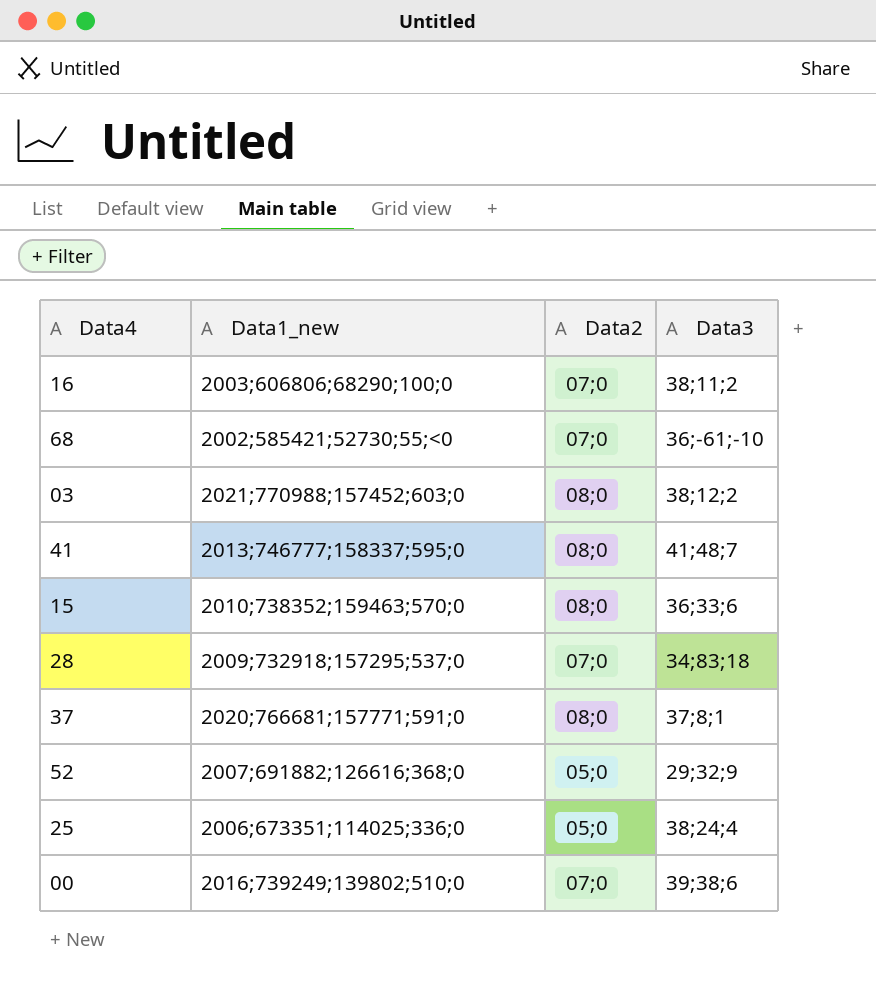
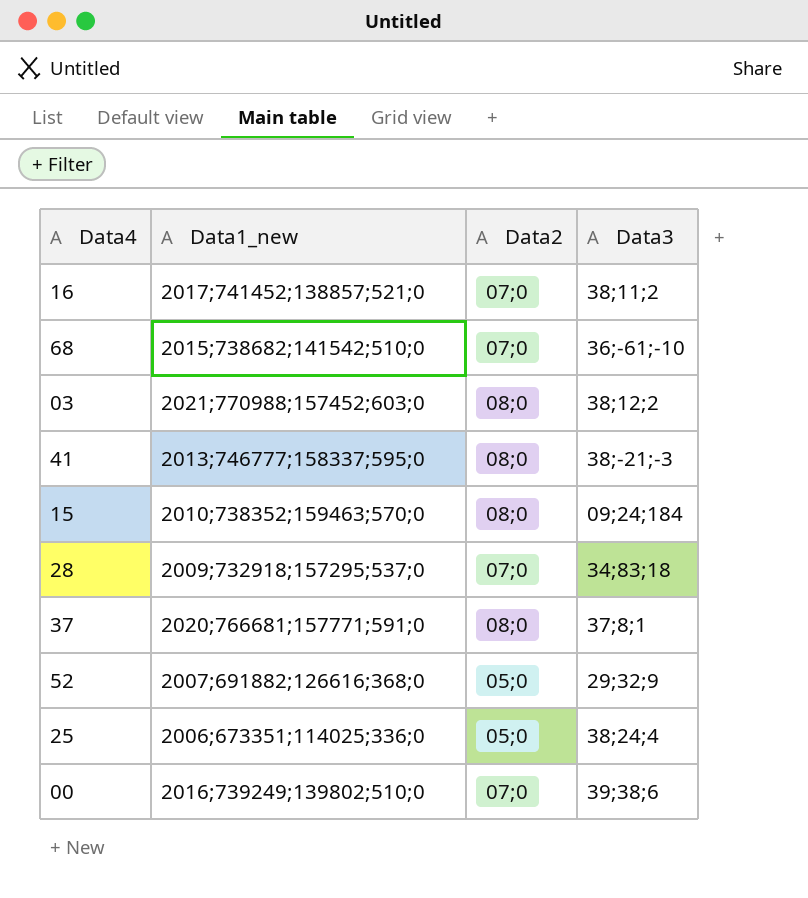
16 | Data1_new: 2003;606806;68290;100;0 -> 2017;741452;138857;521;0
68 | Data1_new: 2002;585421;52730;55;<0 -> 2015;738682;141542;510;0
41 | Data3: 41;48;7 -> 38;-21;-3
15 | Data3: 36;33;6 -> 09;24;184

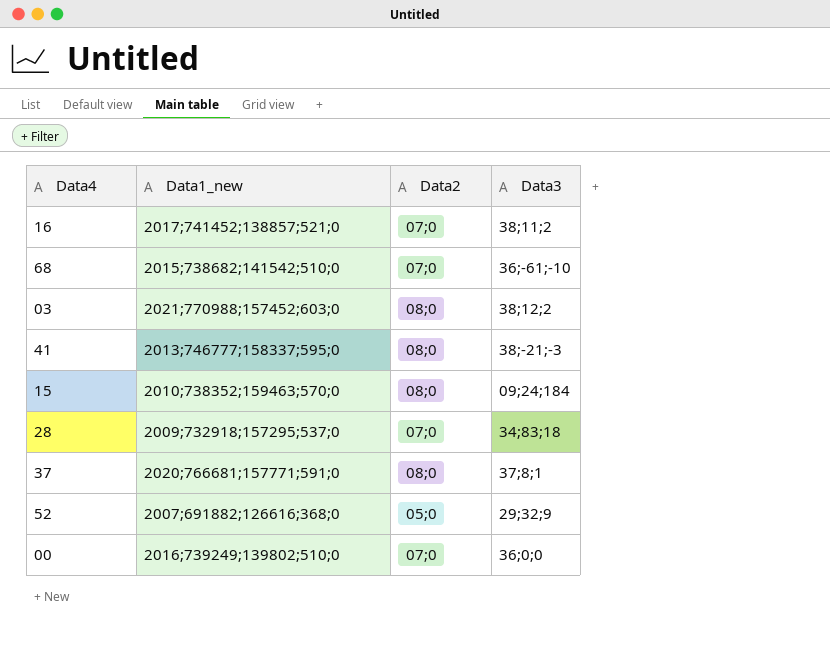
row 25: 2006;673351;114025;336;0 | 05;0 | 38;24;4 -> none
00 | Data3: 39;38;6 -> 36;0;0

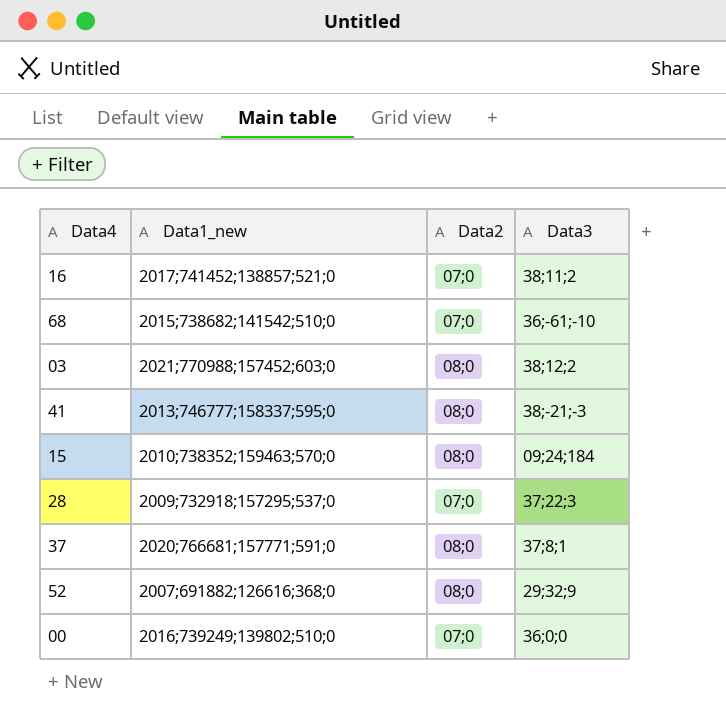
28 | Data3: 34;83;18 -> 37;22;3
52 | Data2: 05;0 -> 08;0

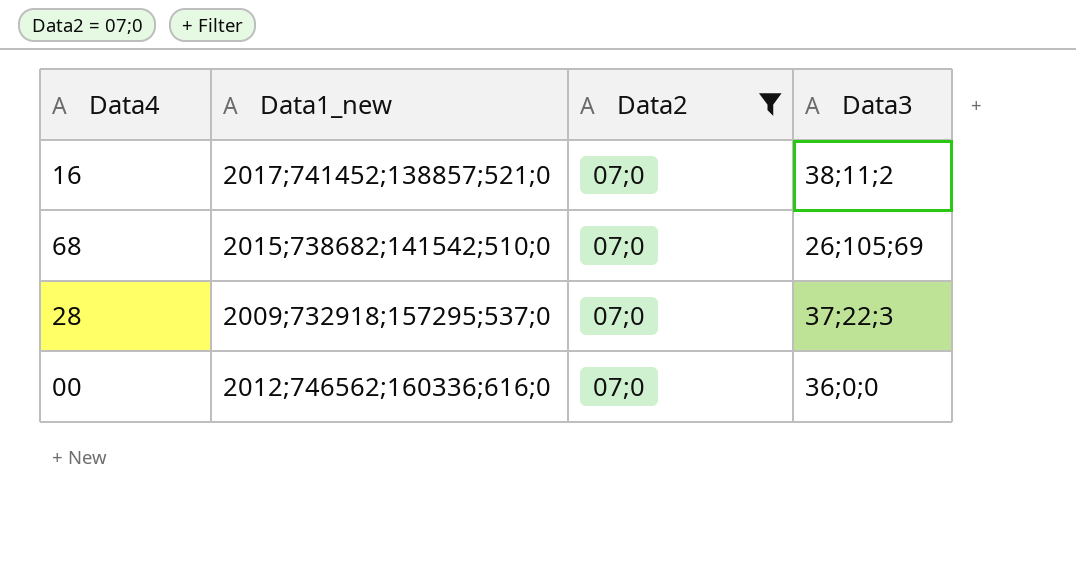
filter: none -> Data2 = 07;0
68 | Data3: 36;-61;-10 -> 26;105;69
00 | Data1_new: 2016;739249;139802;510;0 -> 2012;746562;160336;616;0

